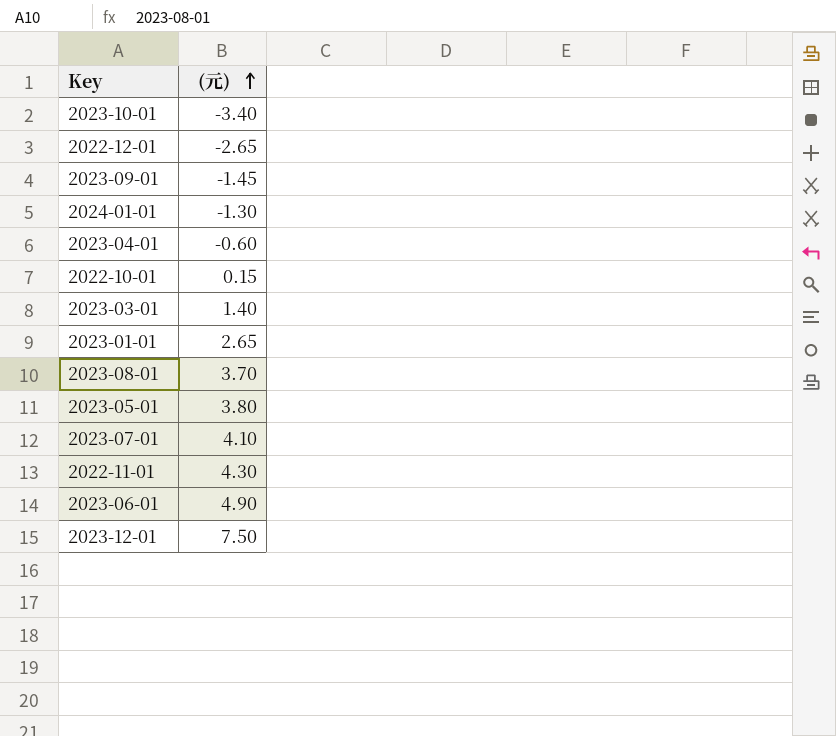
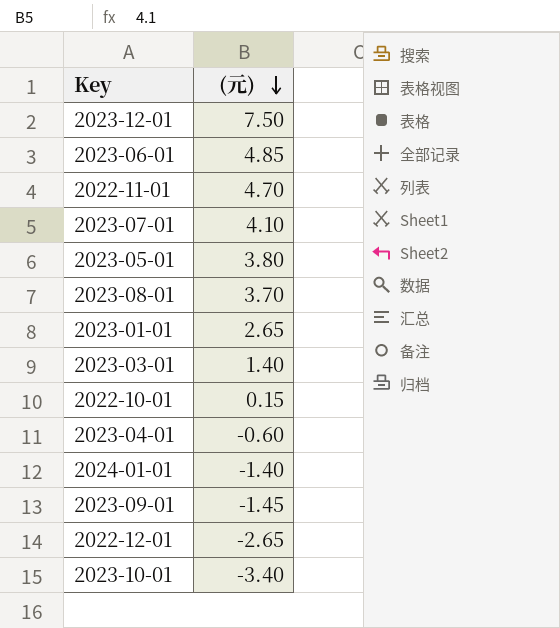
row order: (元) ascending -> (元) descending
2023-06-01 | (元): 4.90 -> 4.85
2022-11-01 | (元): 4.30 -> 4.70
2024-01-01 | (元): -1.30 -> -1.40

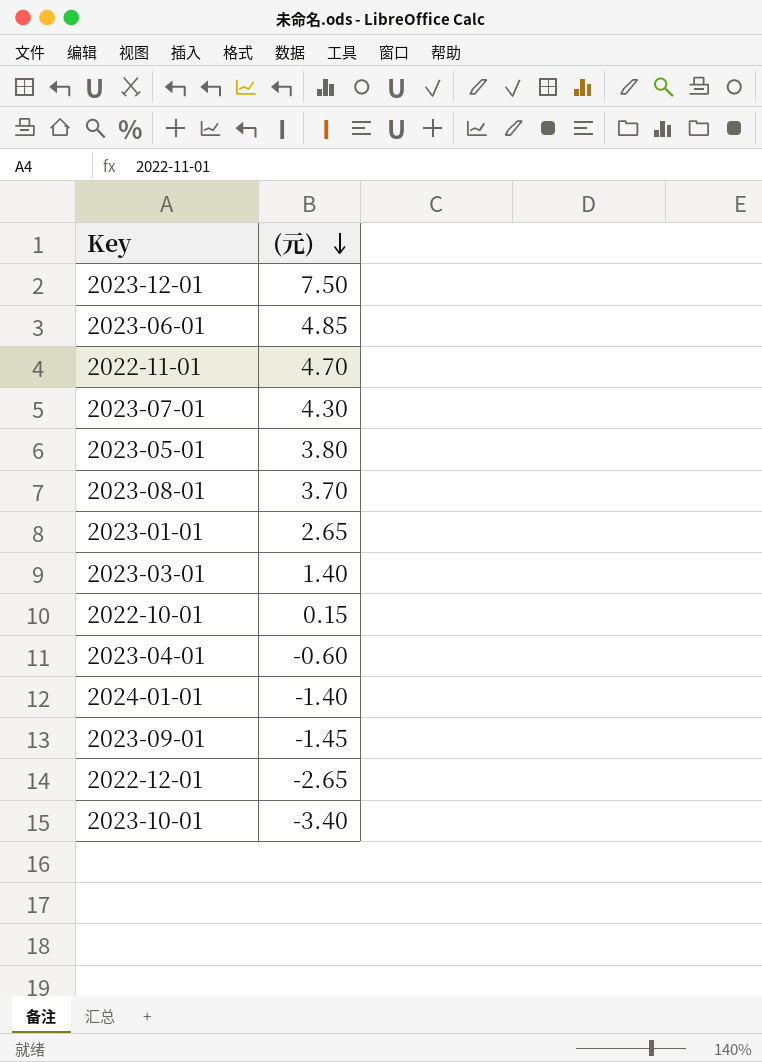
2023-07-01 | (元): 4.10 -> 4.30

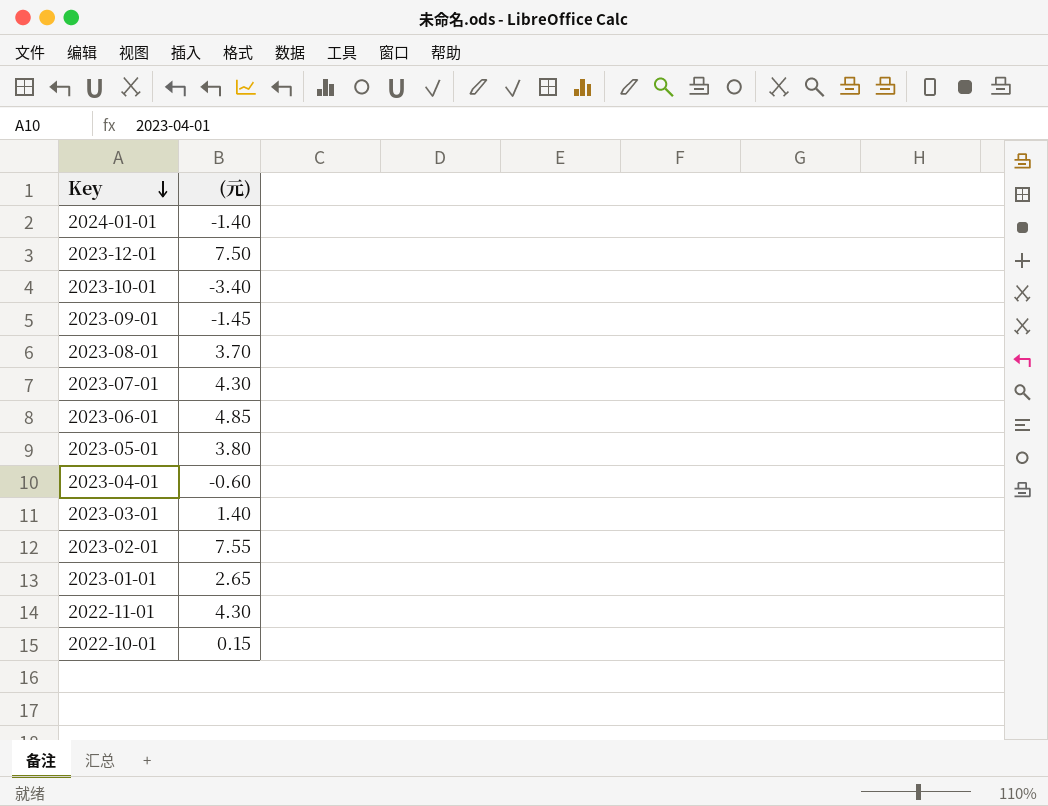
row order: (元) descending -> Key descending
row 2022-12-01: -2.65 -> none
row 2023-02-01: none -> 7.55
2022-11-01 | (元): 4.70 -> 4.30

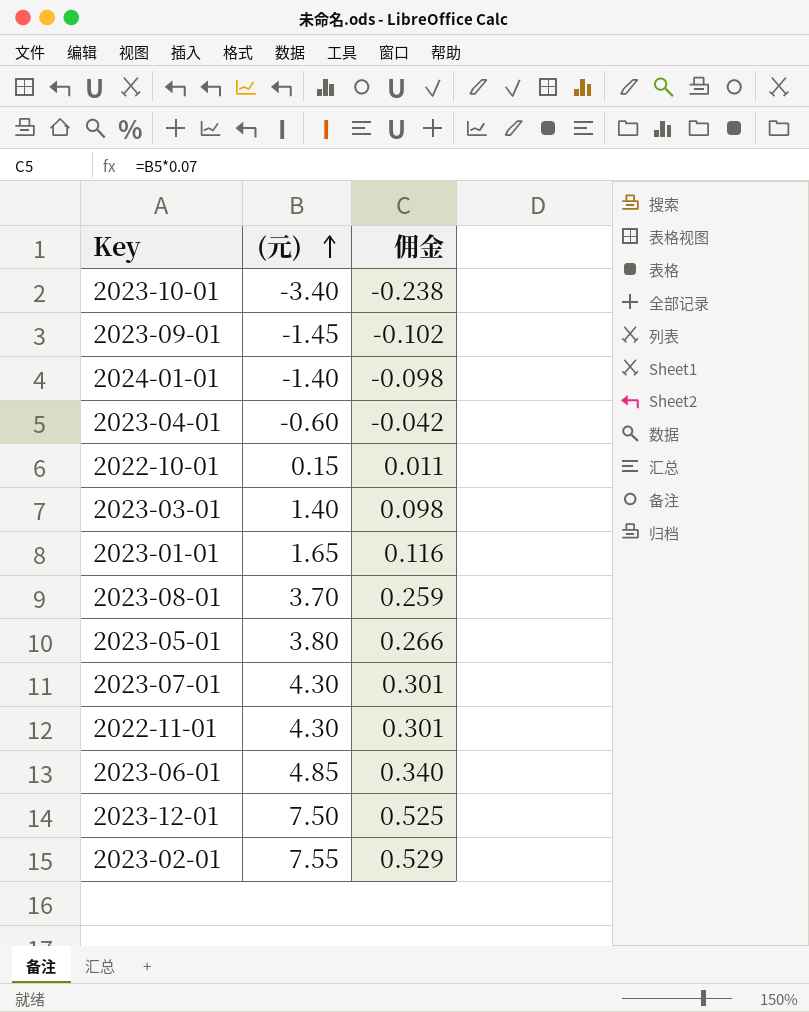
row order: Key descending -> (元) ascending
column 佣金 | formula: none -> [(元)] * 0.07
2023-01-01 | (元): 2.65 -> 1.65

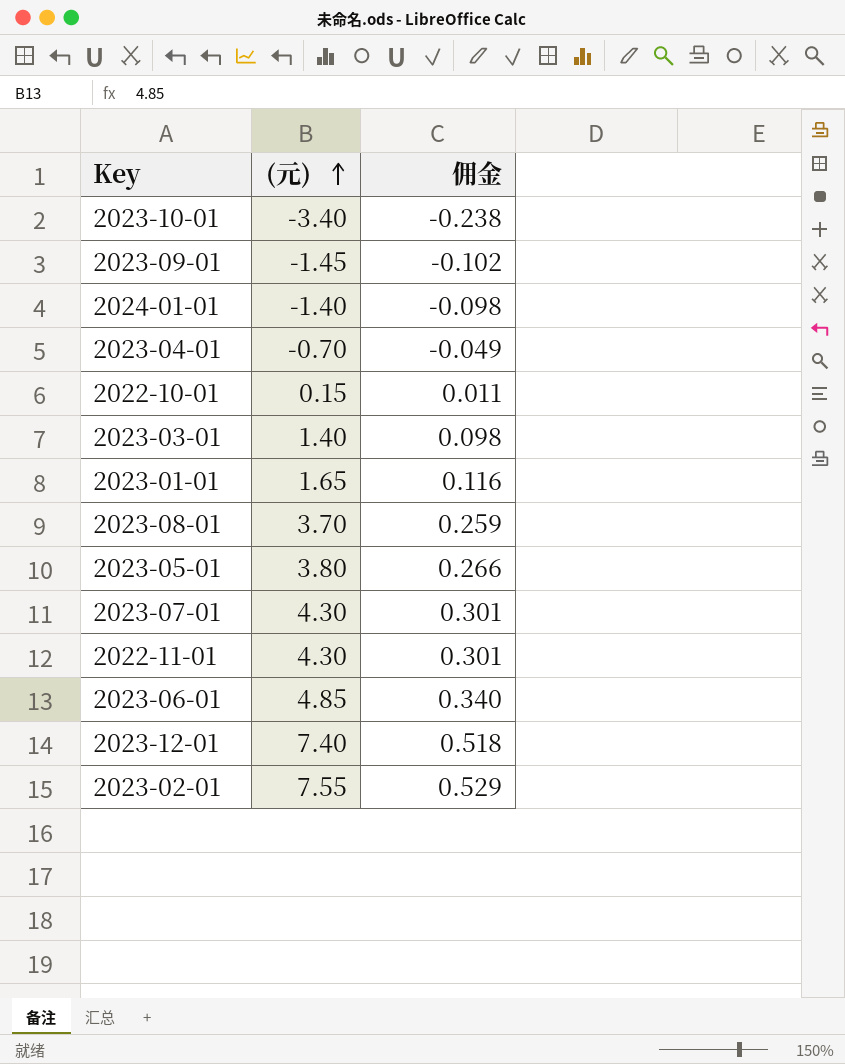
2023-04-01 | (元): -0.60 -> -0.70
2023-04-01 | 佣金: -0.042 -> -0.049
2023-12-01 | (元): 7.50 -> 7.40
2023-12-01 | 佣金: 0.525 -> 0.518

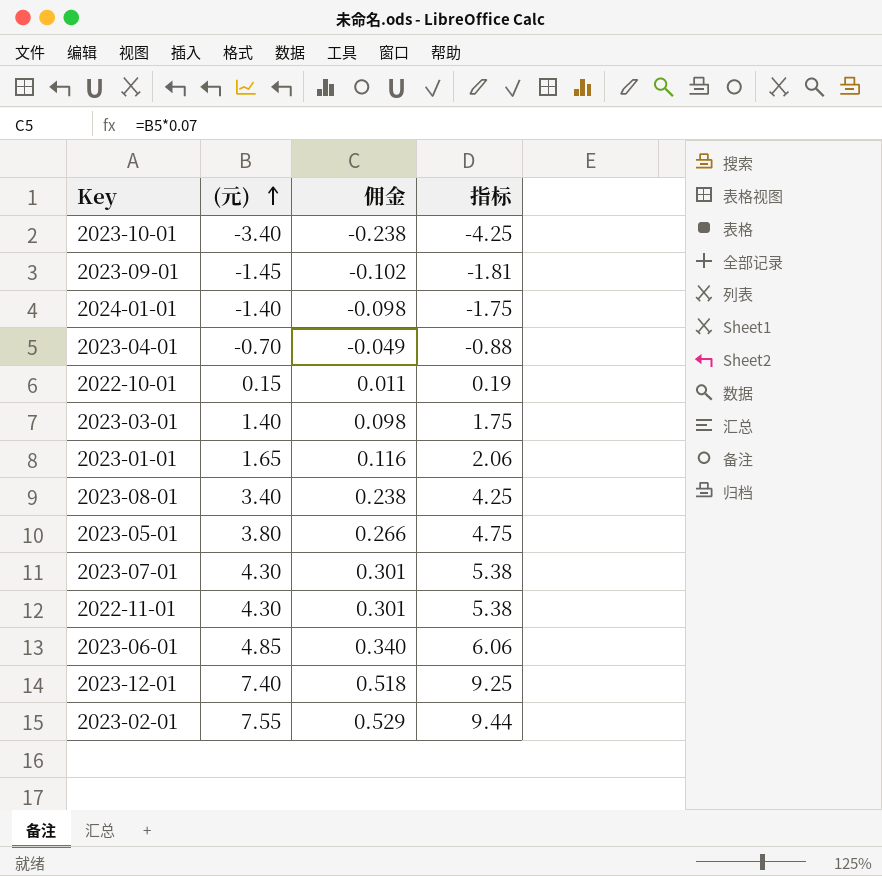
column 指标 | formula: none -> [(元)] * 1.25
2023-08-01 | (元): 3.70 -> 3.40
2023-08-01 | 佣金: 0.259 -> 0.238

